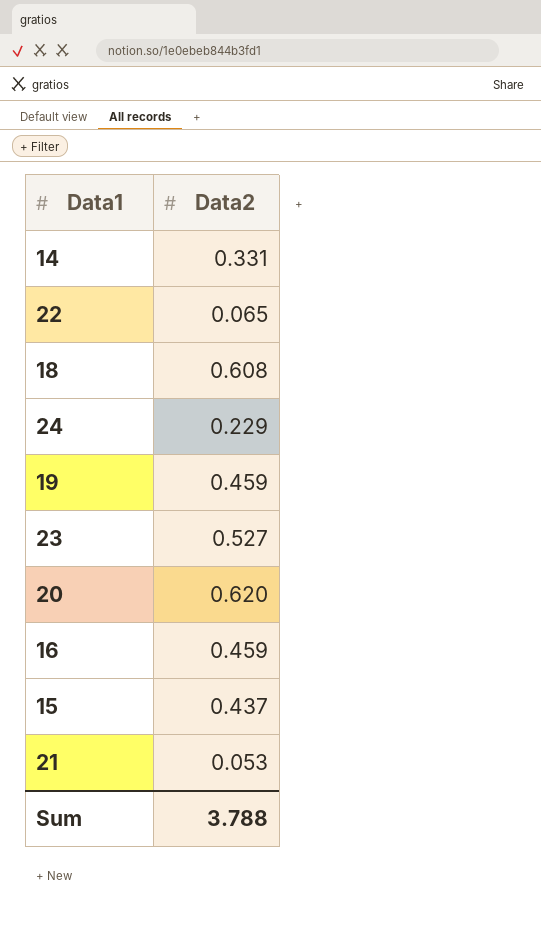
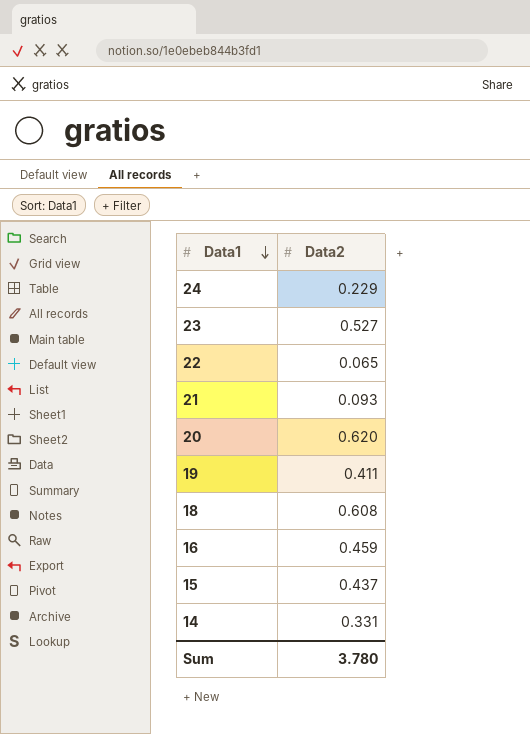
row order: none -> Data1 descending
21 | Data2: 0.053 -> 0.093
19 | Data2: 0.459 -> 0.411
Sum | Data2: 3.788 -> 3.780

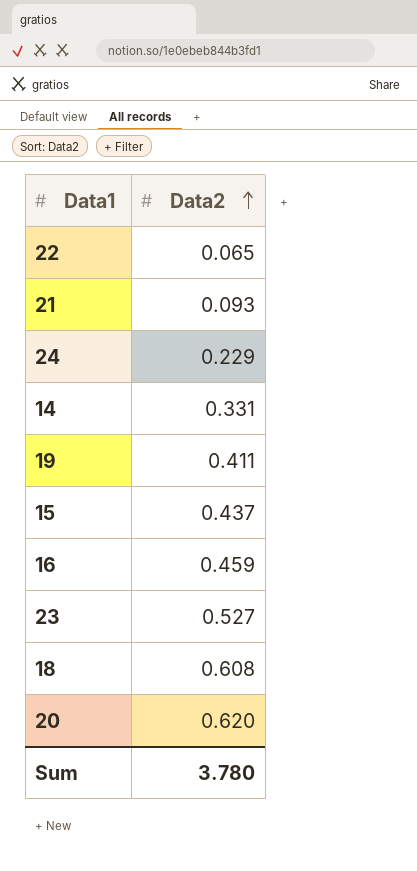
row order: Data1 descending -> Data2 ascending

